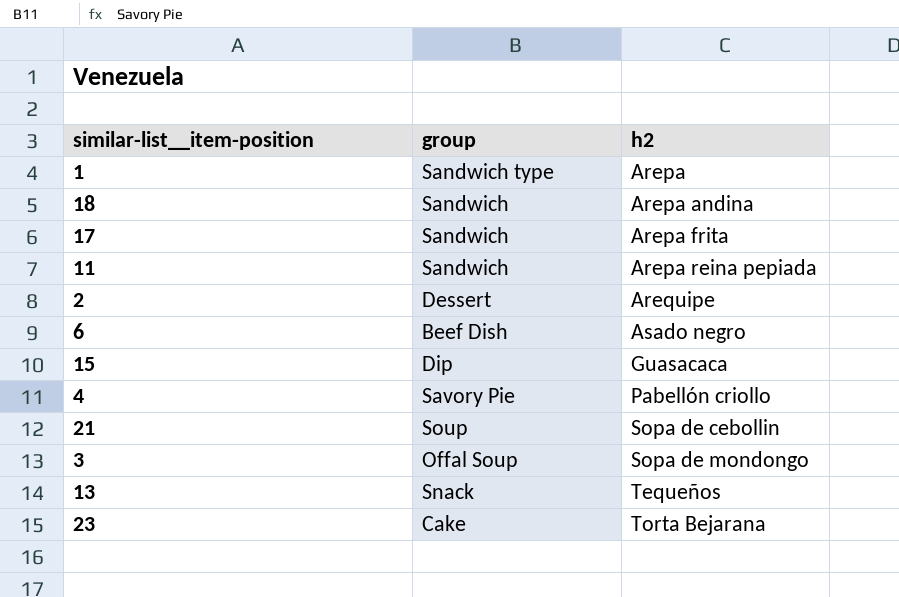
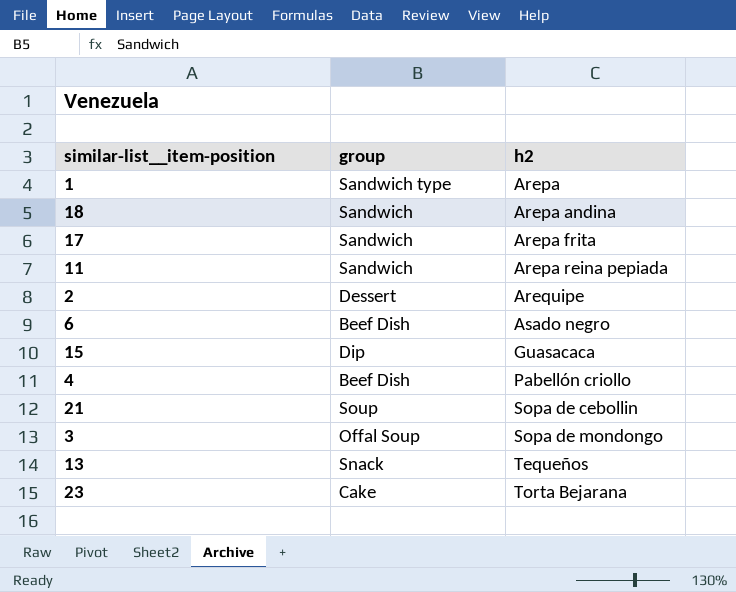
4 | group: Savory Pie -> Beef Dish

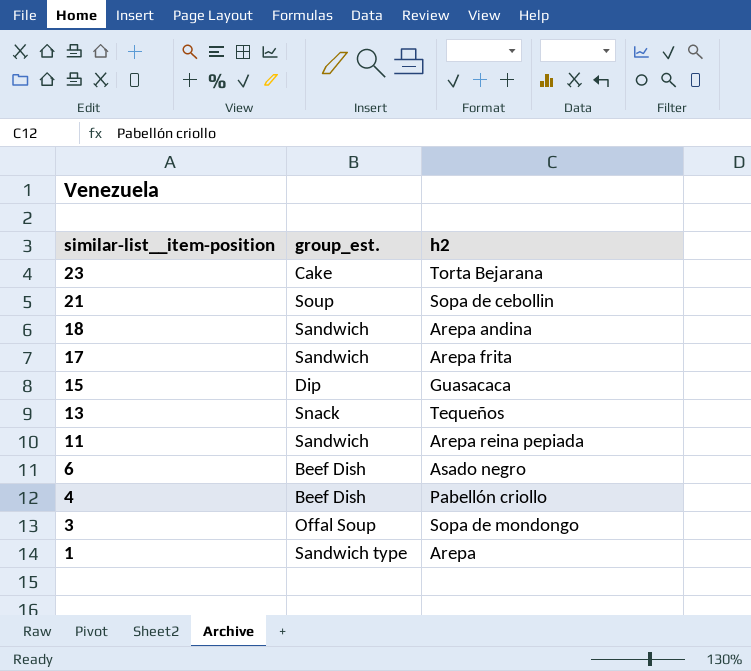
row order: h2 ascending -> similar-list__item-position descending
column name: group -> group_est.
row 2: Dessert | Arequipe -> none

